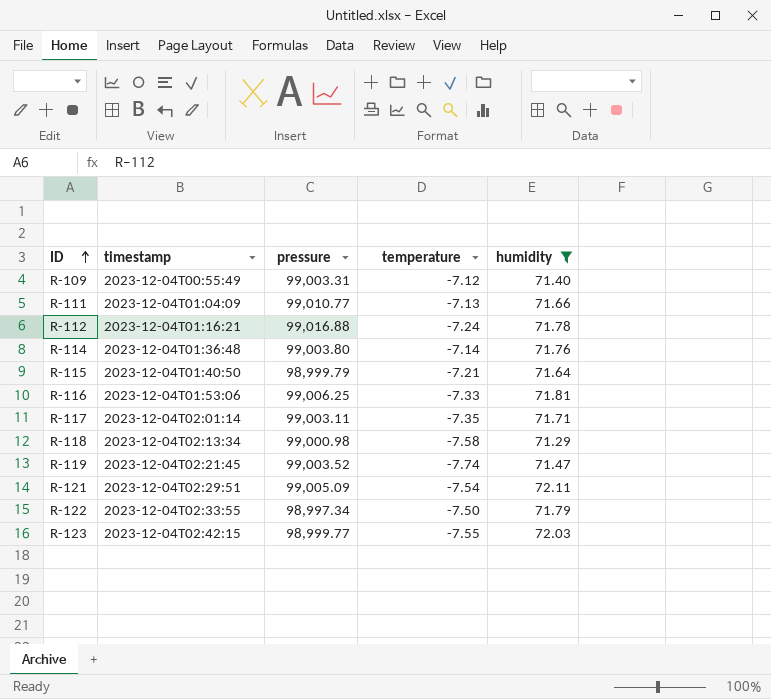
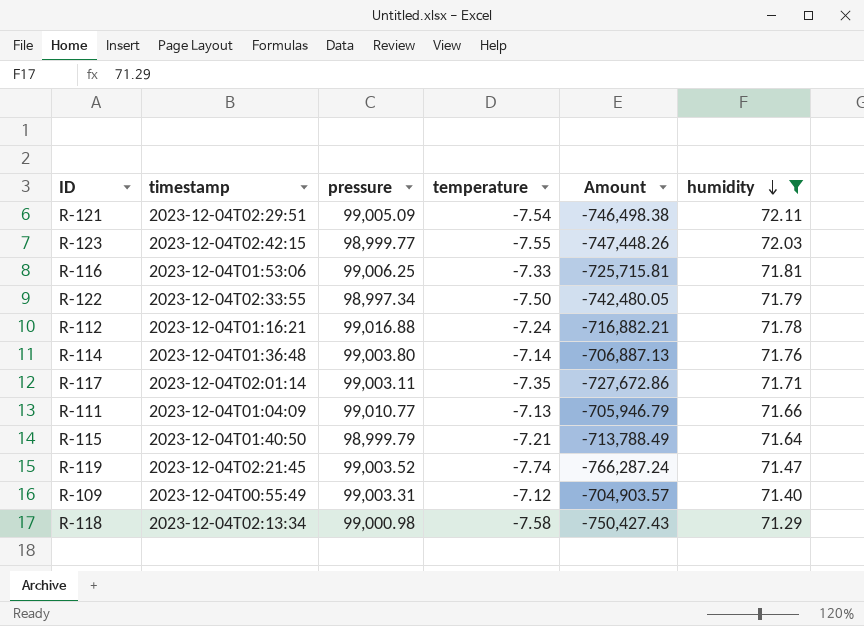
row order: ID ascending -> humidity descending
column Amount | formula: none -> [pressure] * [temperature]

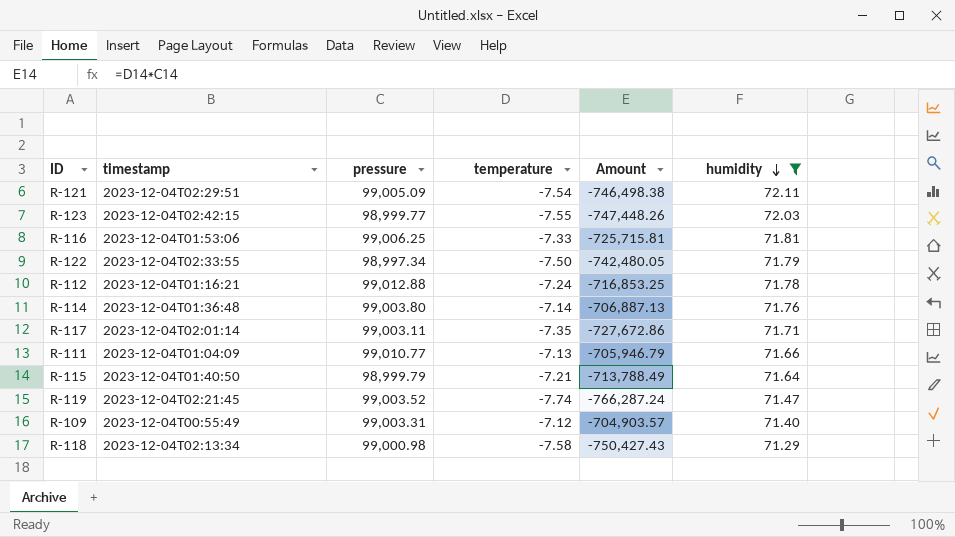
R-112 | pressure: 99,016.88 -> 99,012.88
R-112 | Amount: -716,882.21 -> -716,853.25

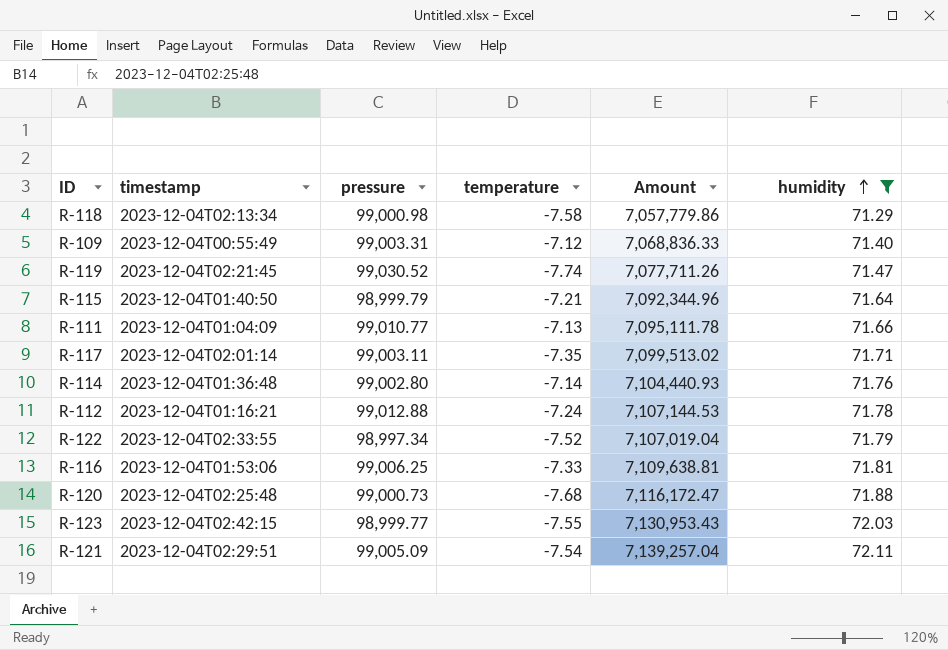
row order: humidity descending -> humidity ascending
column Amount | formula: [pressure] * [temperature] -> [pressure] * [humidity]
R-119 | pressure: 99,003.52 -> 99,030.52
R-114 | pressure: 99,003.80 -> 99,002.80
R-122 | temperature: -7.50 -> -7.52
row R-120: none -> 2023-12-04T02:25:48 | 99,000.73 | -7.68 | 7,116,172.47 | 71.88

